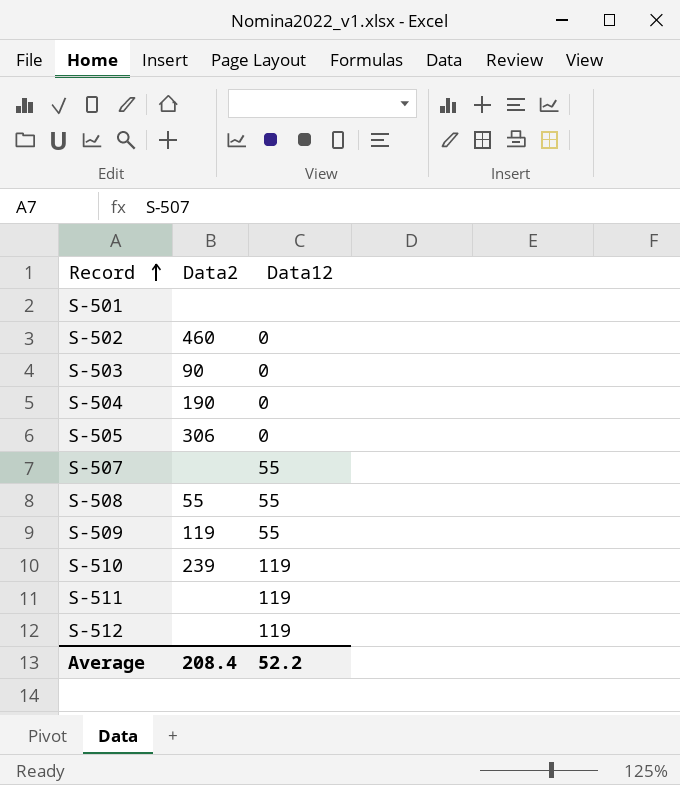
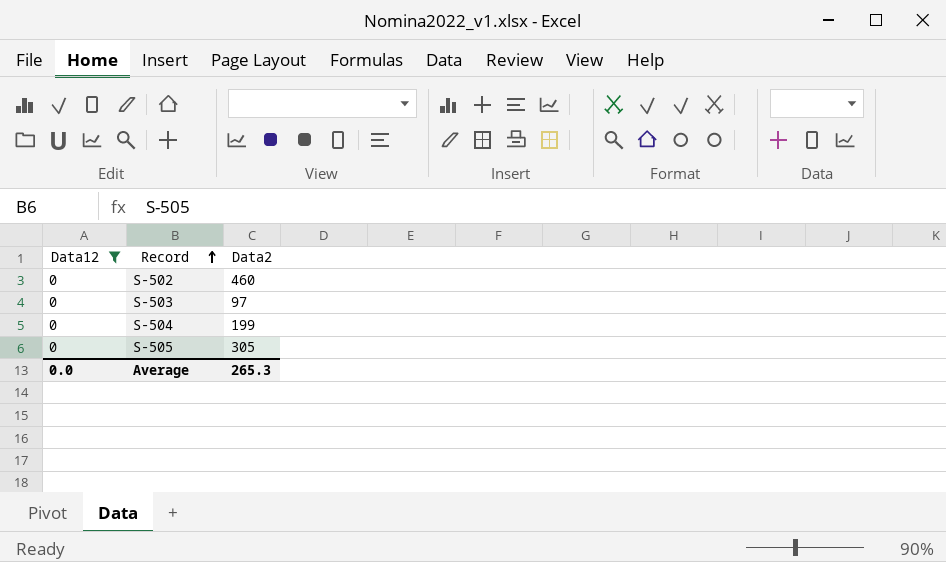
filter: none -> Data12 = 0
column Data12 | position: 3 -> 1
S-503 | Data2: 90 -> 97
S-504 | Data2: 190 -> 199
S-505 | Data2: 306 -> 305
Average | Data12: 52.2 -> 0.0
Average | Data2: 208.4 -> 265.3

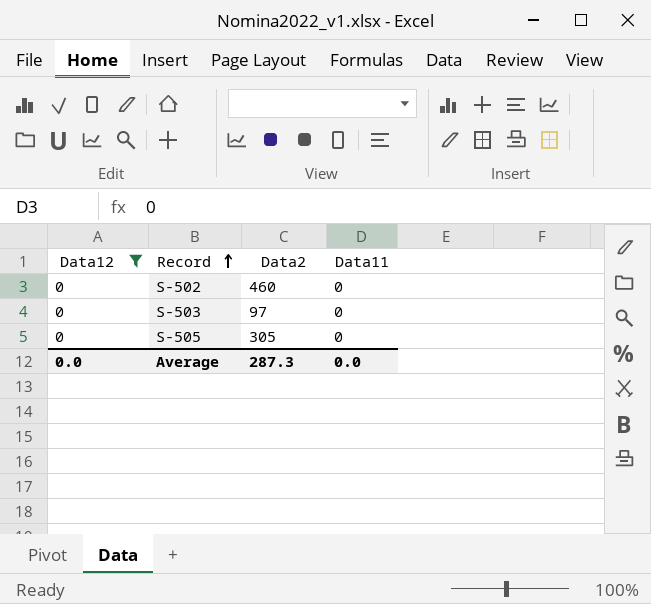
column Data11 | position: none -> 4
row S-504: 0 | 199 -> none
Average | Data2: 265.3 -> 287.3

